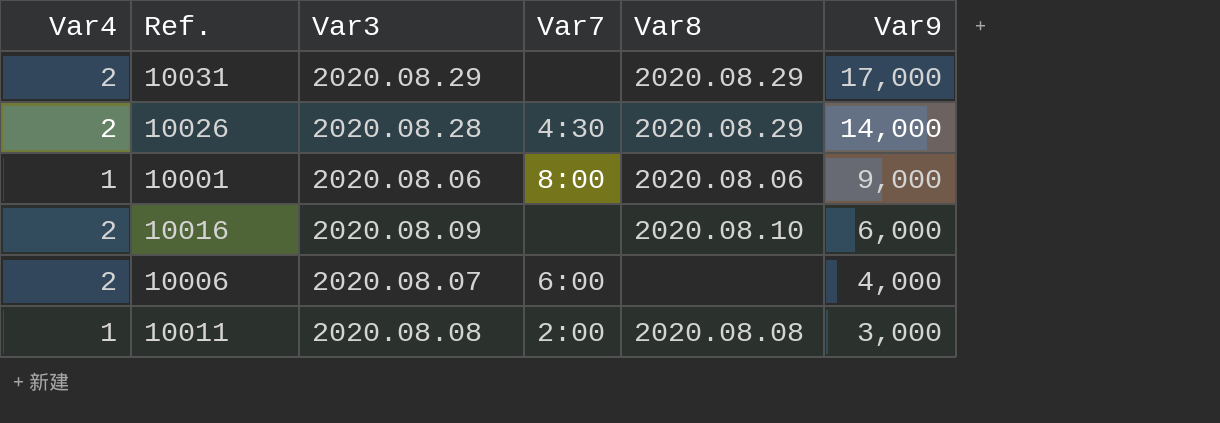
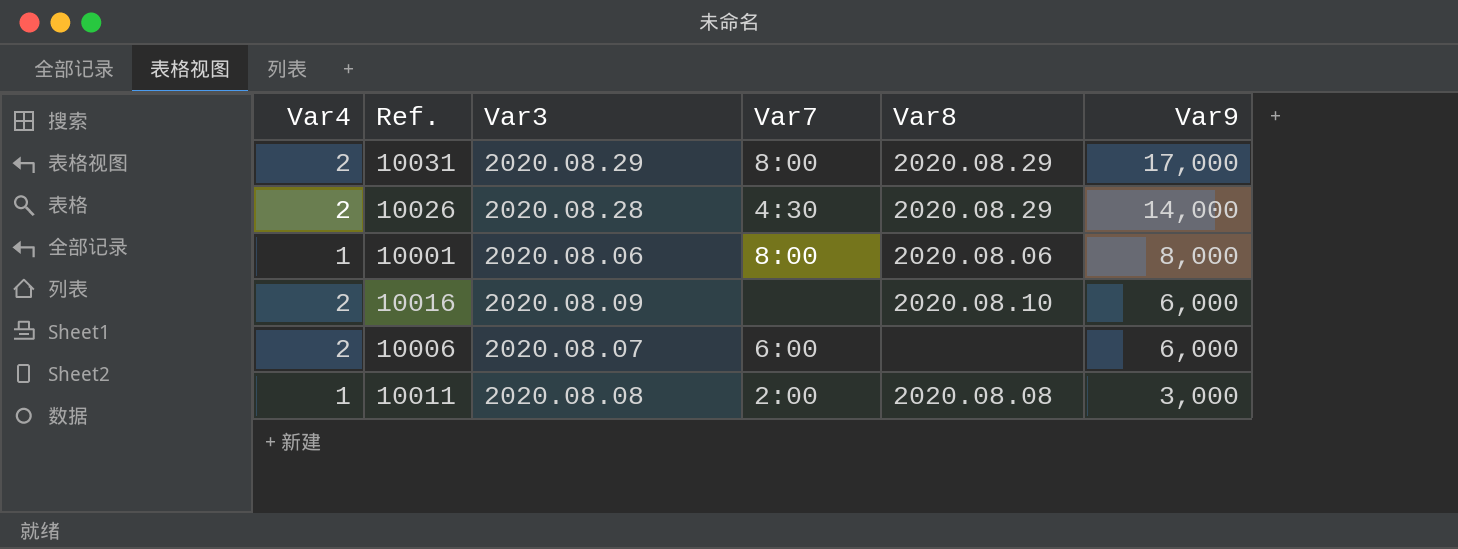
10031 | Var7: none -> 8:00
10001 | Var9: 9,000 -> 8,000
10006 | Var9: 4,000 -> 6,000

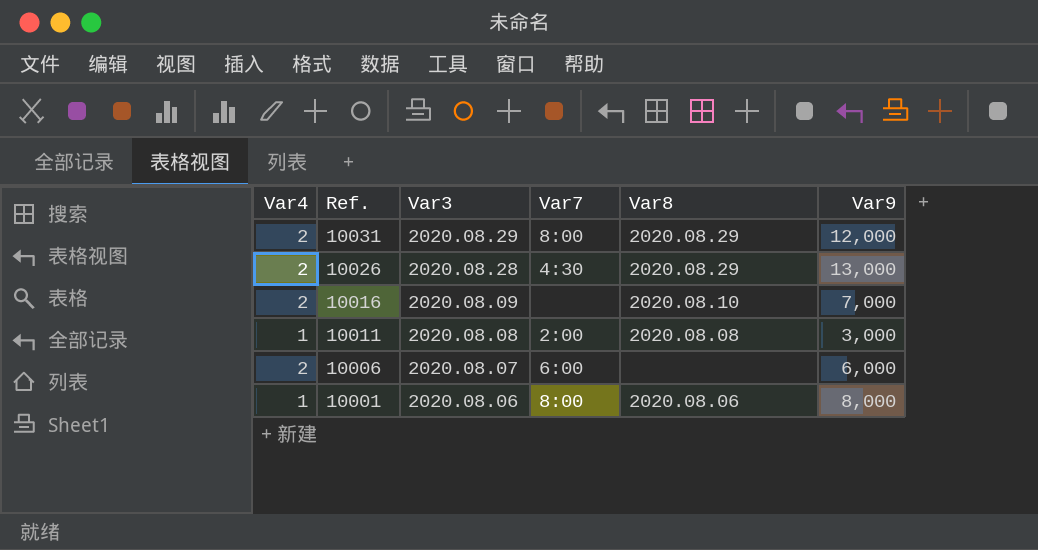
row order: Var9 descending -> Ref. descending
10031 | Var9: 17,000 -> 12,000
10026 | Var9: 14,000 -> 13,000
10016 | Var9: 6,000 -> 7,000

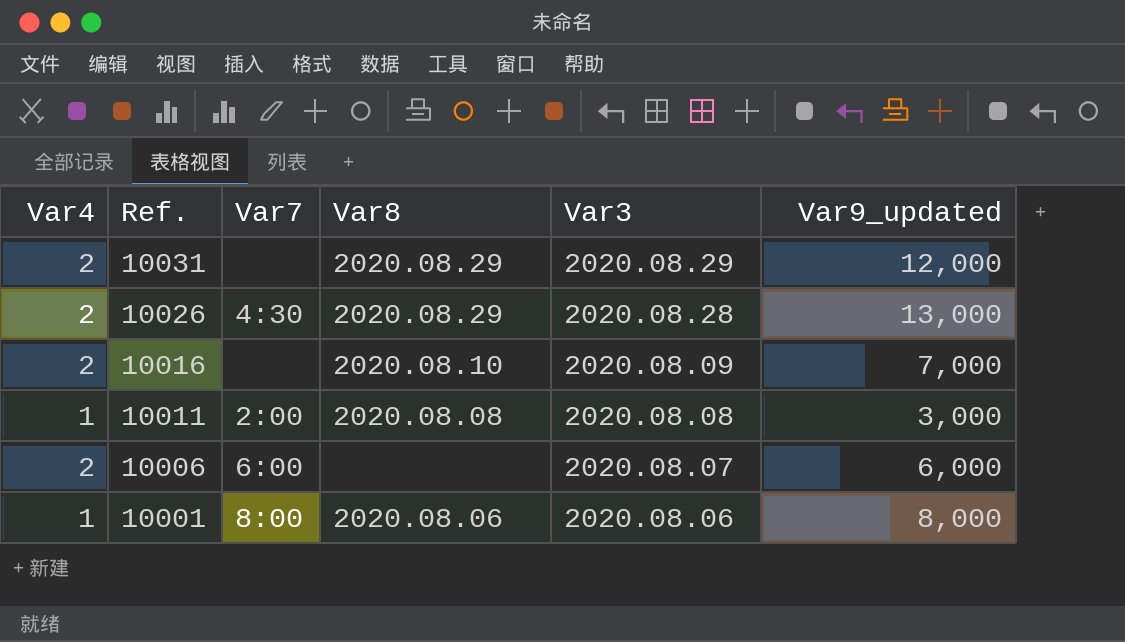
column Var3 | position: 3 -> 5
column name: Var9 -> Var9_updated
10031 | Var7: 8:00 -> none

